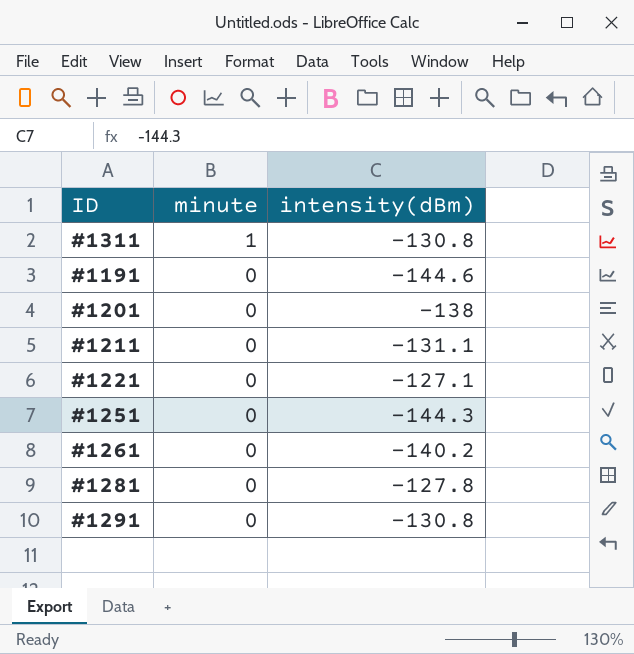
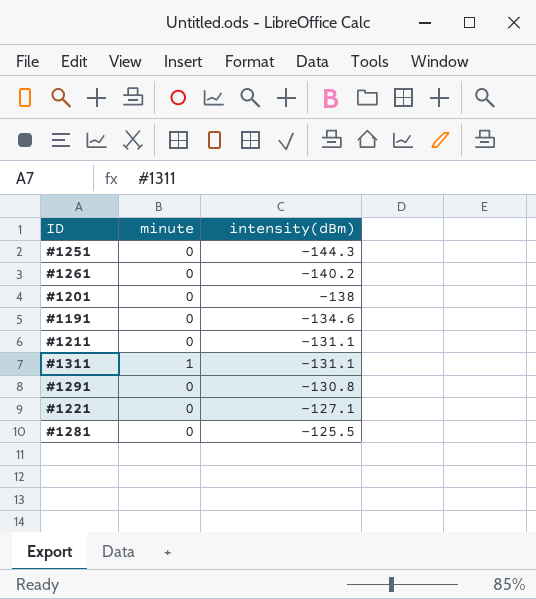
row order: minute descending -> intensity(dBm) ascending
#1191 | intensity(dBm): -144.6 -> -134.6
#1311 | intensity(dBm): -130.8 -> -131.1
#1281 | intensity(dBm): -127.8 -> -125.5

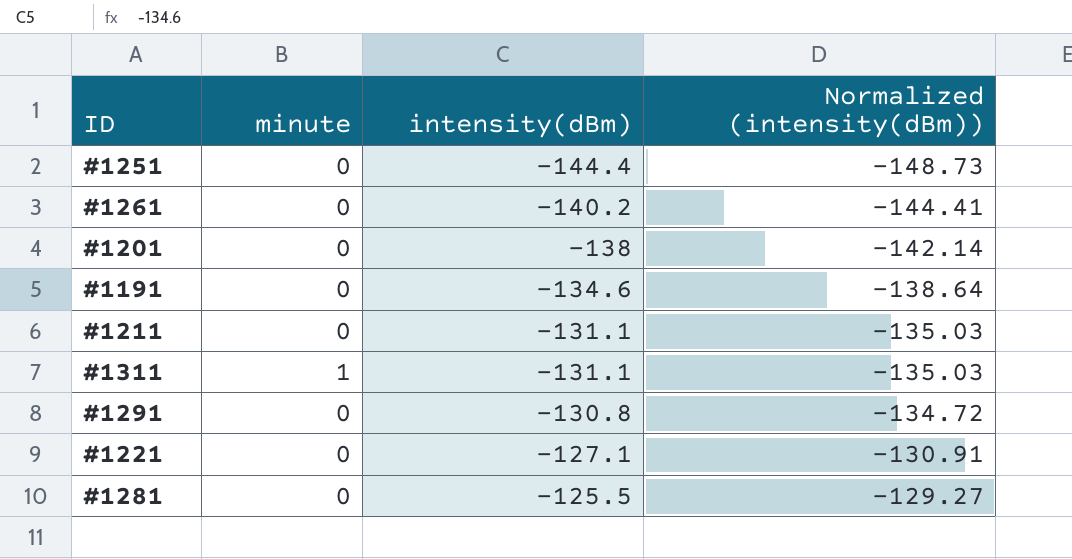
column Normalized (intensity(dBm)) | formula: none -> [intensity(dBm)] * 1.03
#1251 | intensity(dBm): -144.3 -> -144.4

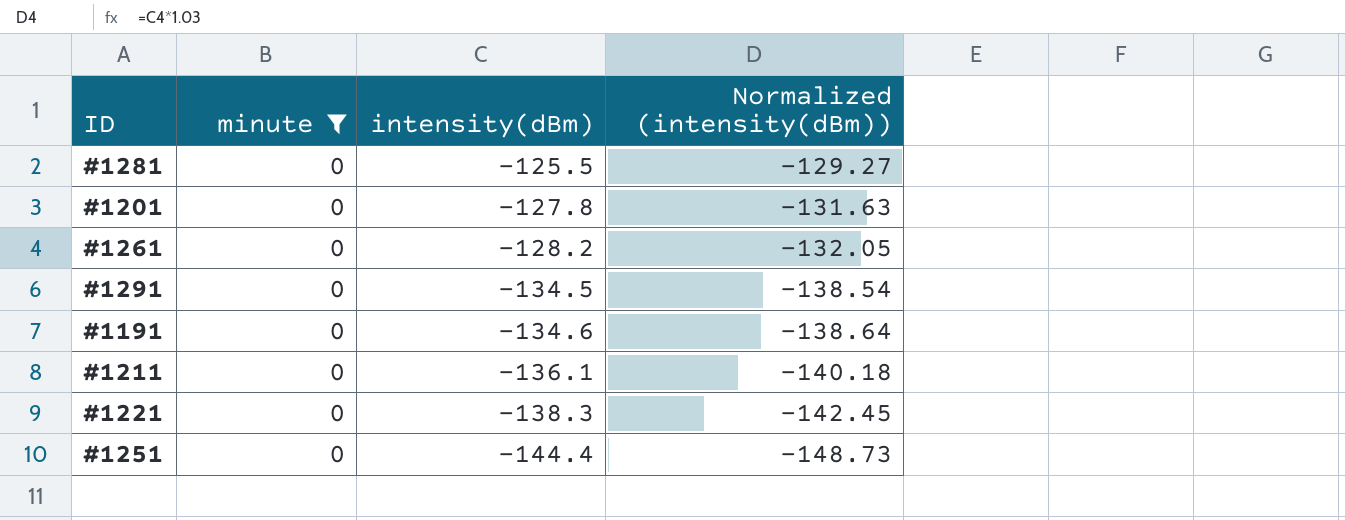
filter: none -> minute = 0
row order: intensity(dBm) ascending -> intensity(dBm) descending
#1201 | intensity(dBm): -138 -> -127.8
#1201 | Normalized (intensity(dBm)): -142.14 -> -131.63
#1261 | intensity(dBm): -140.2 -> -128.2
#1261 | Normalized (intensity(dBm)): -144.41 -> -132.05
#1291 | intensity(dBm): -130.8 -> -134.5
#1291 | Normalized (intensity(dBm)): -134.72 -> -138.54
#1211 | intensity(dBm): -131.1 -> -136.1
#1211 | Normalized (intensity(dBm)): -135.03 -> -140.18
#1221 | intensity(dBm): -127.1 -> -138.3
#1221 | Normalized (intensity(dBm)): -130.91 -> -142.45

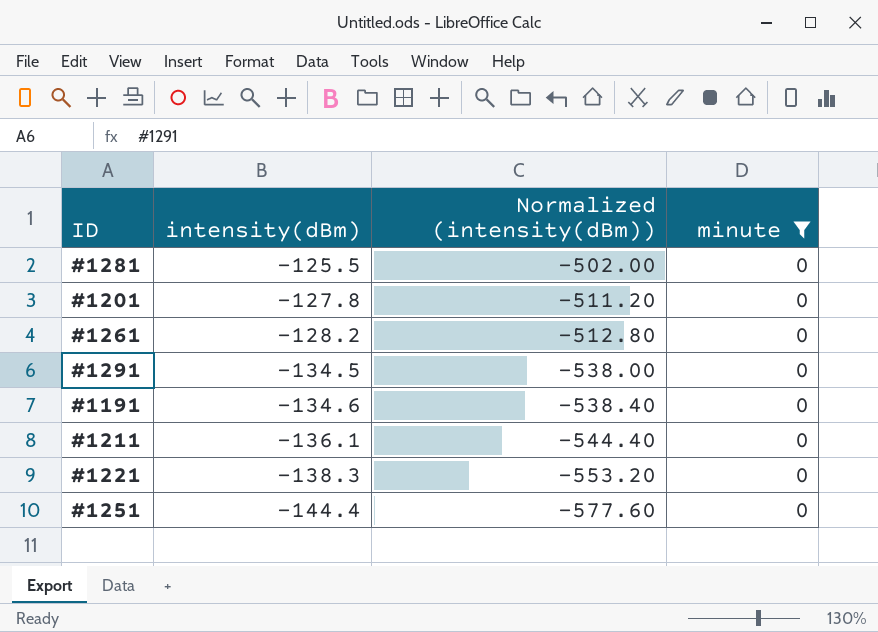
column Normalized (intensity(dBm)) | formula: [intensity(dBm)] * 1.03 -> [intensity(dBm)] * 4
column minute | position: 2 -> 4

